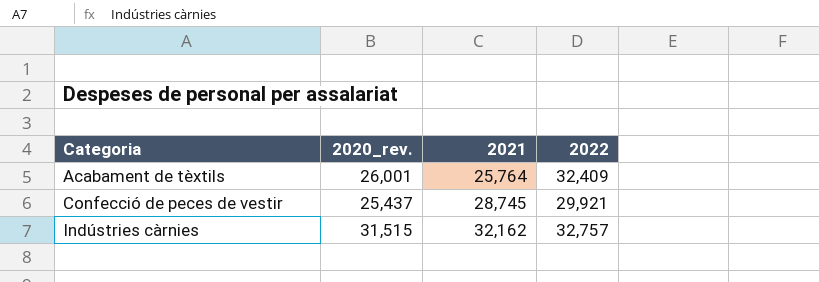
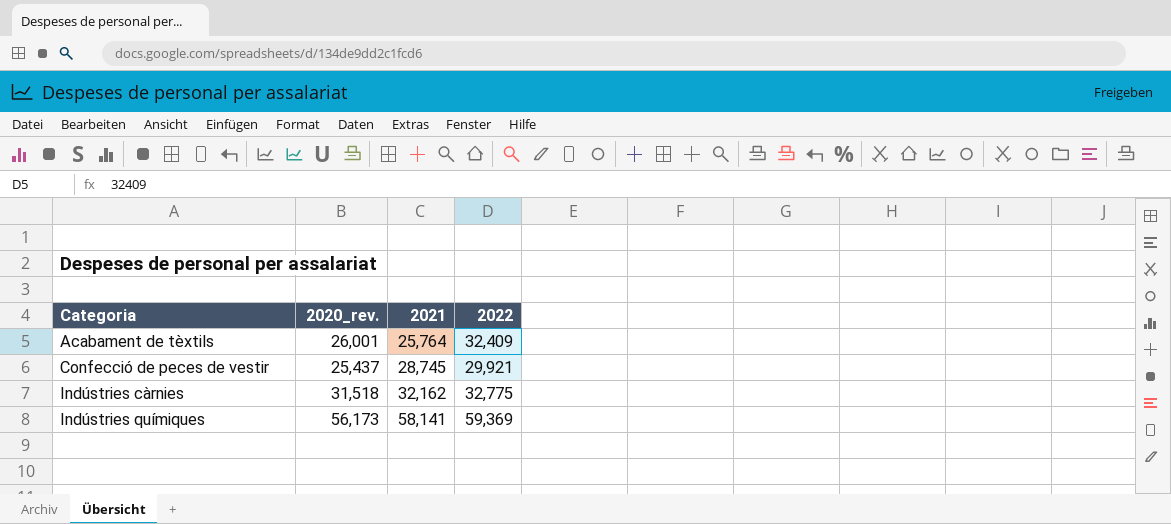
Indústries càrnies | 2020_rev.: 31,515 -> 31,518
Indústries càrnies | 2022: 32,757 -> 32,775
row Indústries químiques: none -> 56,173 | 58,141 | 59,369

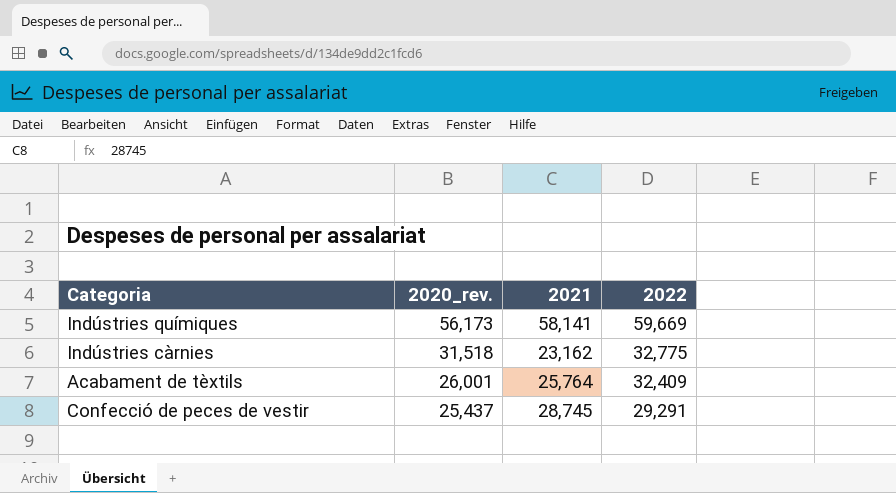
row order: Categoria ascending -> 2020_rev. descending
Indústries químiques | 2022: 59,369 -> 59,669
Indústries càrnies | 2021: 32,162 -> 23,162
Confecció de peces de vestir | 2022: 29,921 -> 29,291

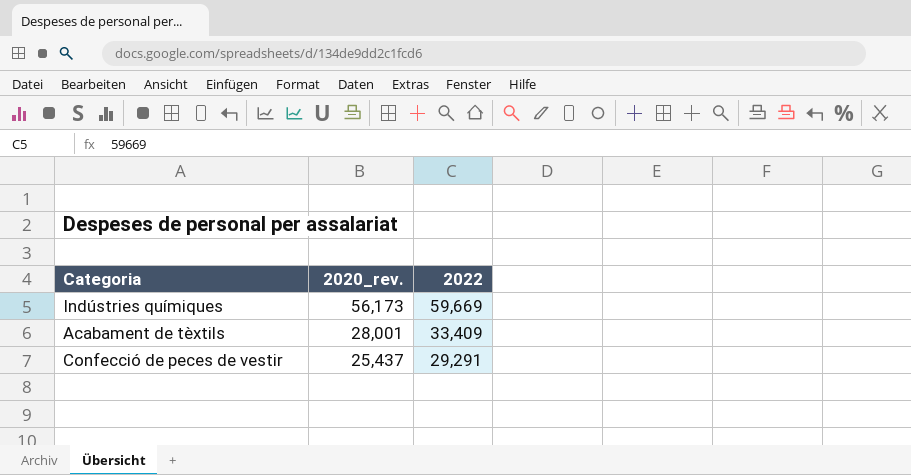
column 2021 | position: 3 -> none
row Indústries càrnies: 31,518 | 23,162 | 32,775 -> none
Acabament de tèxtils | 2020_rev.: 26,001 -> 28,001
Acabament de tèxtils | 2022: 32,409 -> 33,409

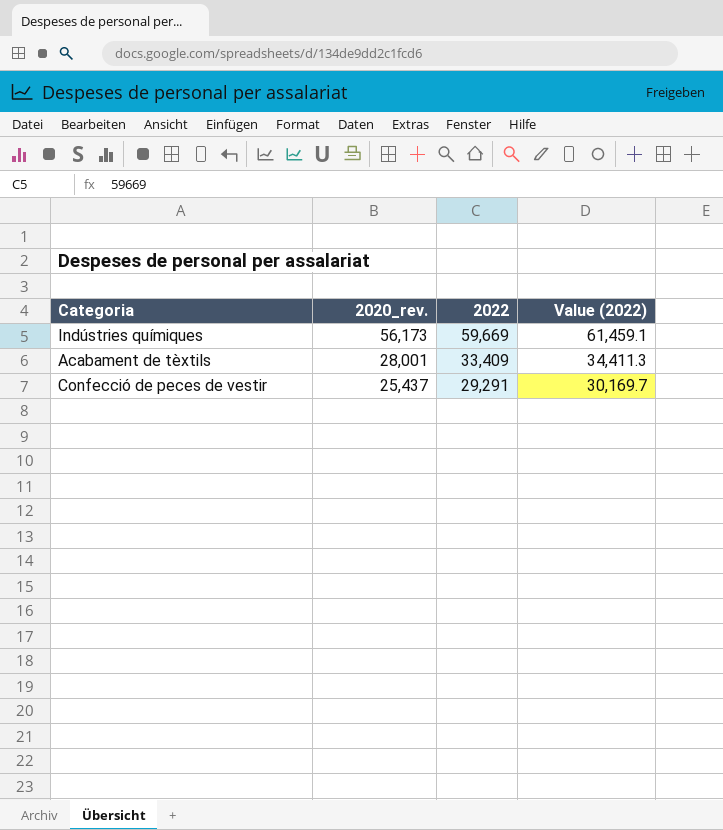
column Value (2022) | formula: none -> [2022] * 1.03

